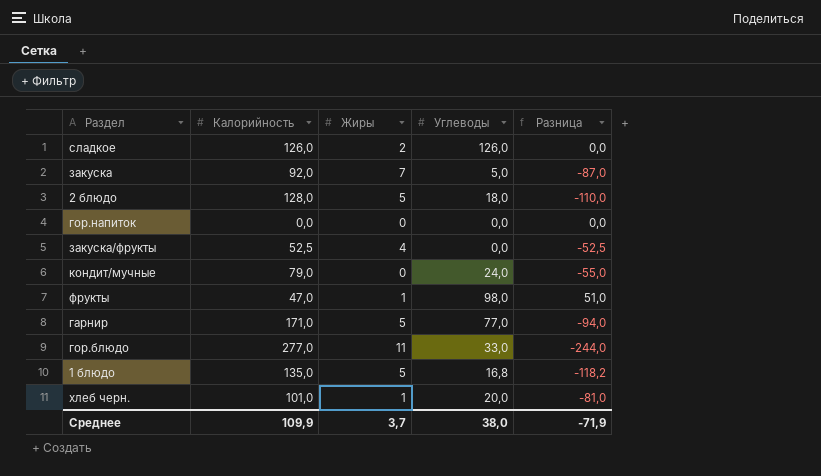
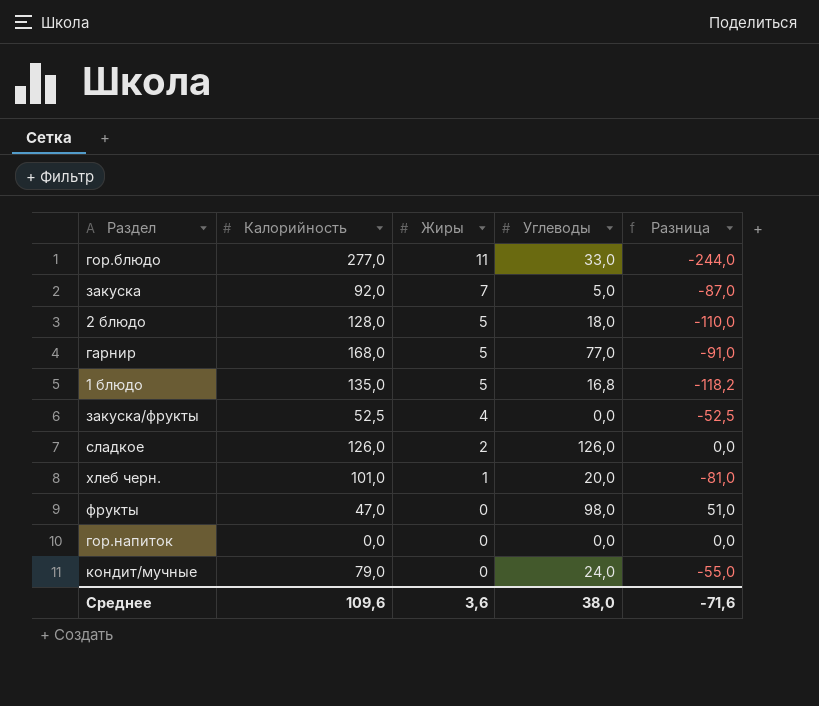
row order: none -> Жиры descending
гарнир | Калорийность: 171,0 -> 168,0
гарнир | Разница: -94,0 -> -91,0
фрукты | Жиры: 1 -> 0
Среднее | Калорийность: 109,9 -> 109,6
Среднее | Жиры: 3,7 -> 3,6
Среднее | Разница: -71,9 -> -71,6

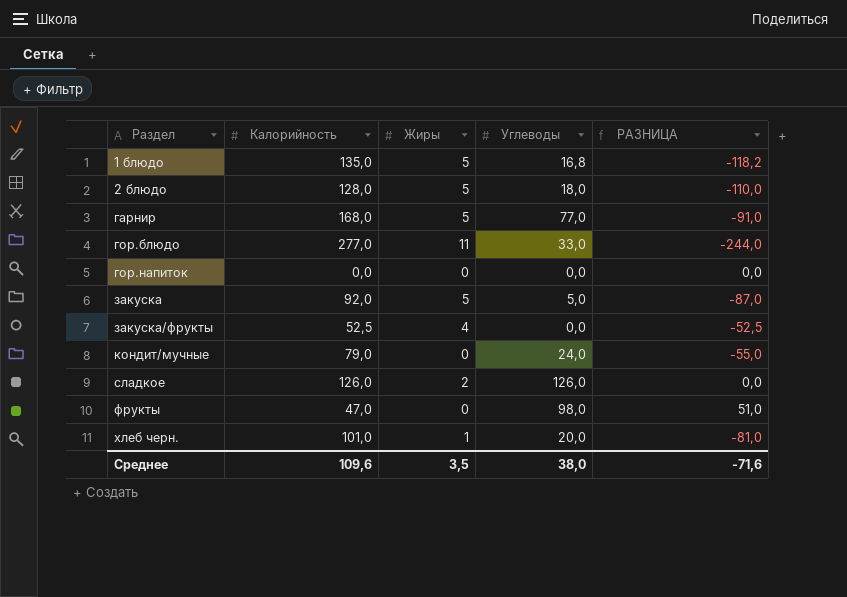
row order: Жиры descending -> Раздел ascending
column name: Разница -> РАЗНИЦА
закуска | Жиры: 7 -> 5
Среднее | Жиры: 3,6 -> 3,5

